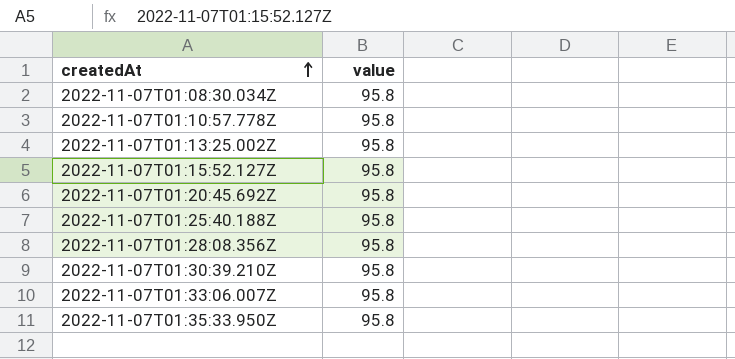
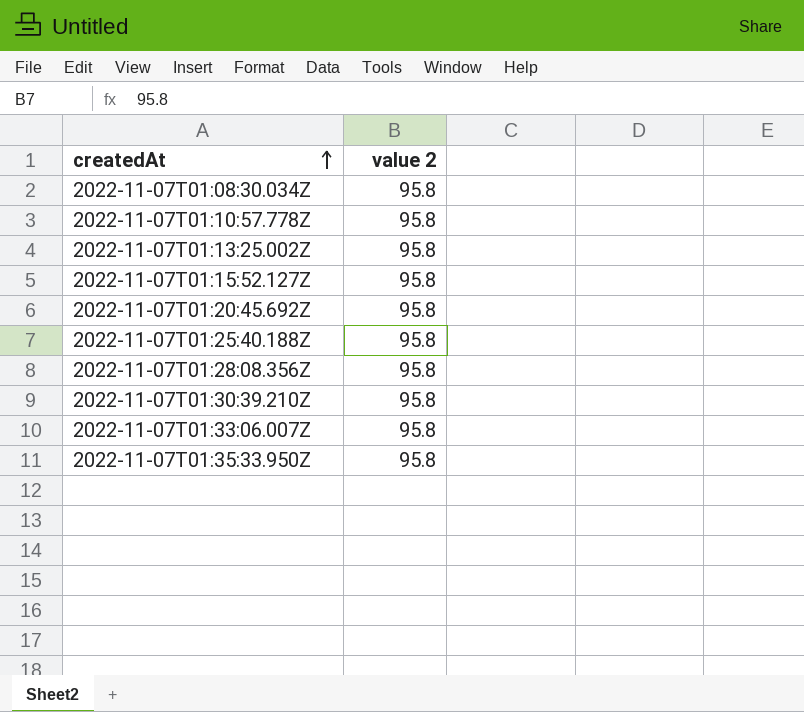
column name: value -> value 2

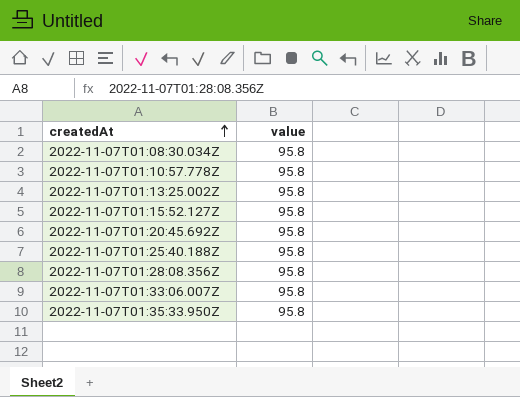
column name: value 2 -> value
row 2022-11-07T01:30:39.210Z: 95.8 -> none

